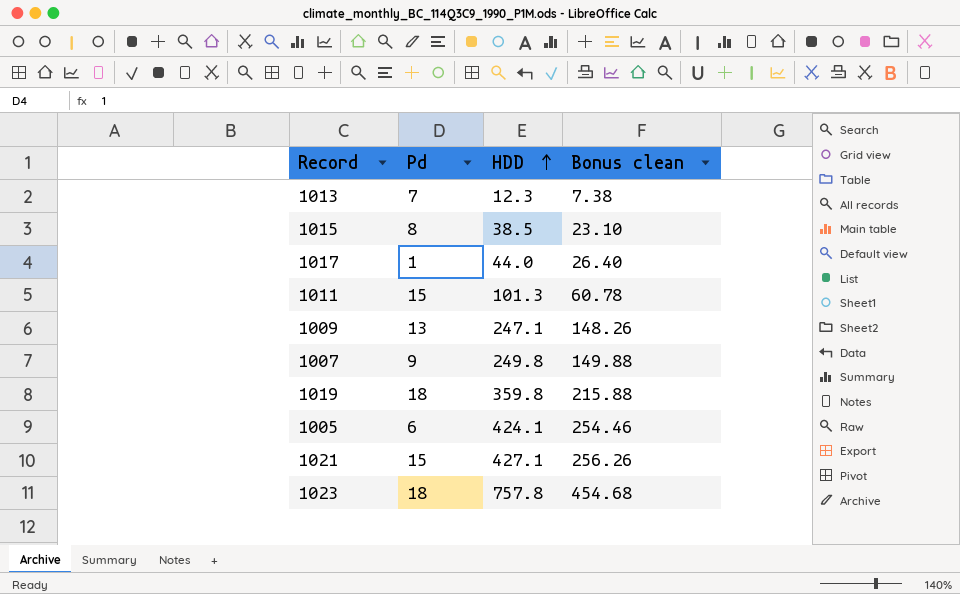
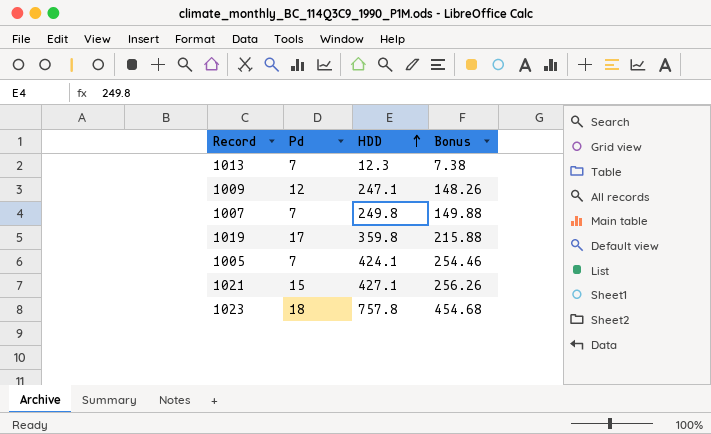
column name: Bonus clean -> Bonus
row 1015: 8 | 38.5 | 23.10 -> none
row 1017: 1 | 44.0 | 26.40 -> none
row 1011: 15 | 101.3 | 60.78 -> none
1009 | Pd: 13 -> 12
1007 | Pd: 9 -> 7
1019 | Pd: 18 -> 17
1005 | Pd: 6 -> 7

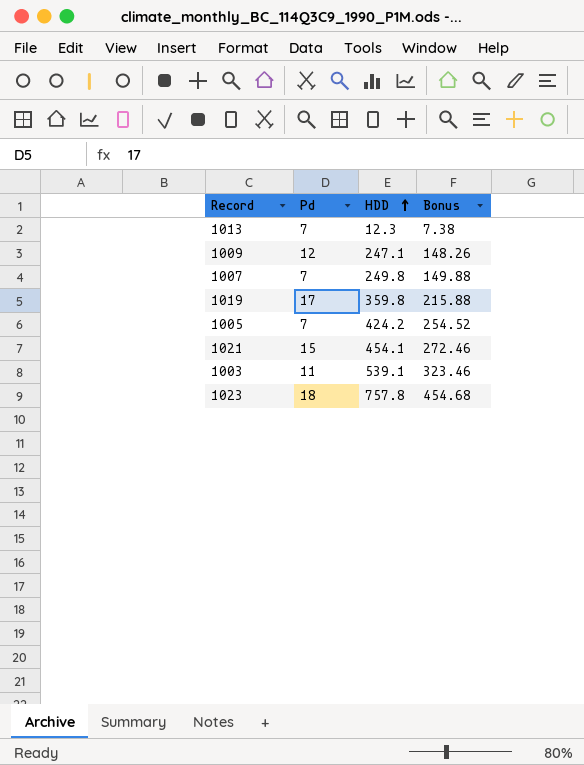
1005 | HDD: 424.1 -> 424.2
1005 | Bonus: 254.46 -> 254.52
1021 | HDD: 427.1 -> 454.1
1021 | Bonus: 256.26 -> 272.46
row 1003: none -> 11 | 539.1 | 323.46

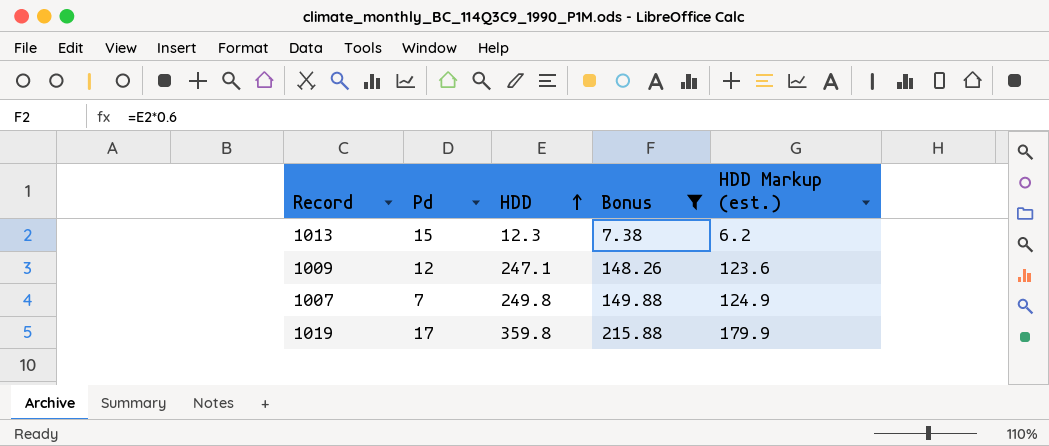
filter: none -> Bonus <= 215.88
column HDD Markup (est.) | formula: none -> [HDD] * 0.5
1013 | Pd: 7 -> 15

